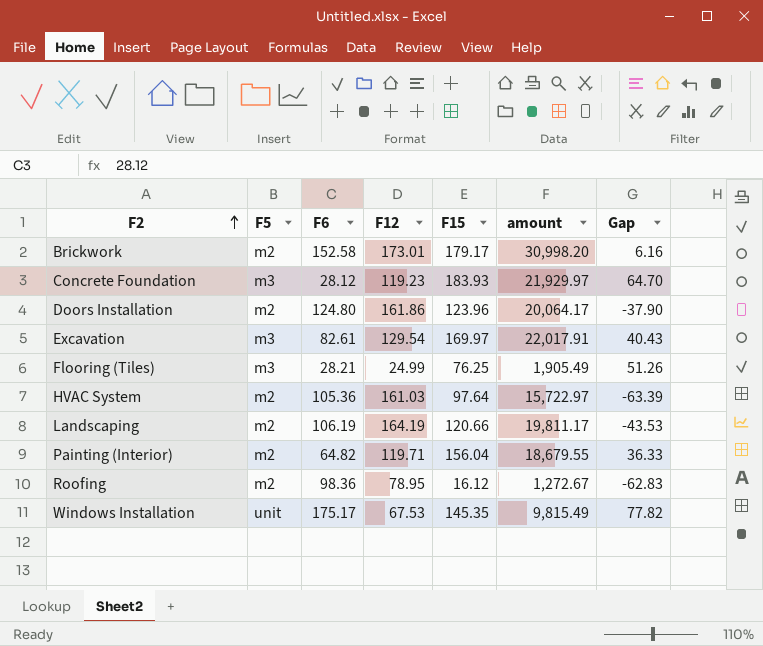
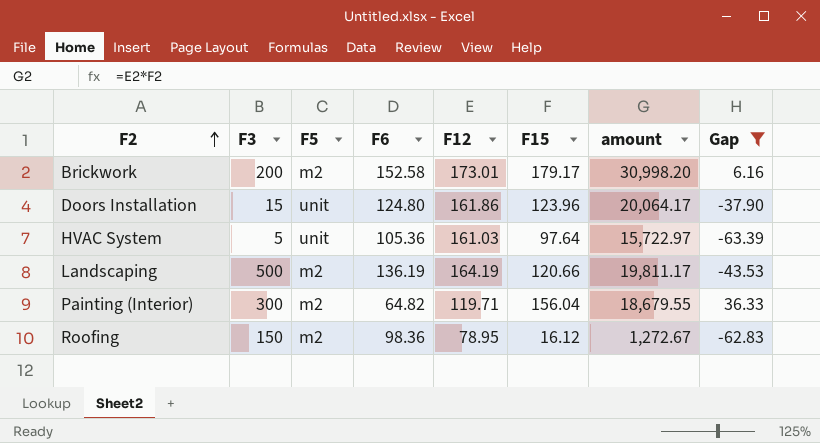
filter: none -> Gap <= 36.33
column F3 | position: none -> 2
Doors Installation | F5: m2 -> unit
HVAC System | F5: m2 -> unit
Landscaping | F6: 106.19 -> 136.19

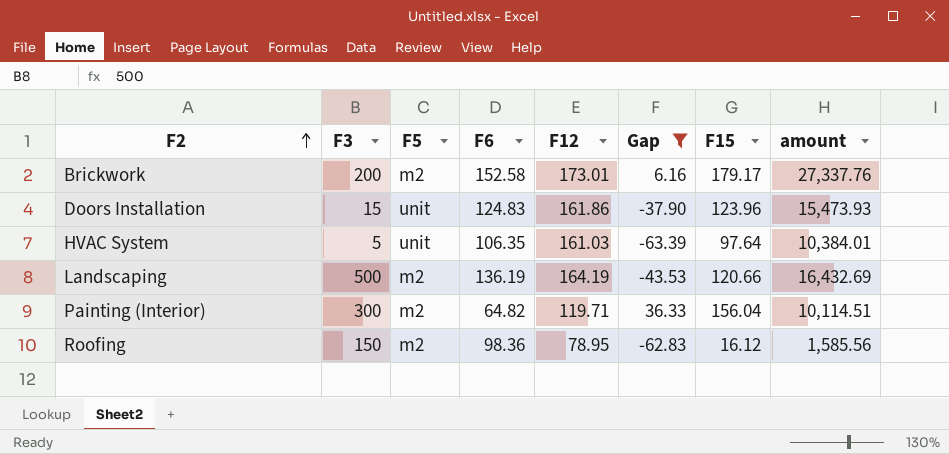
column Gap | position: 8 -> 6
column amount | formula: [F12] * [F15] -> [F6] * [F15]
Doors Installation | F6: 124.80 -> 124.83
HVAC System | F6: 105.36 -> 106.35

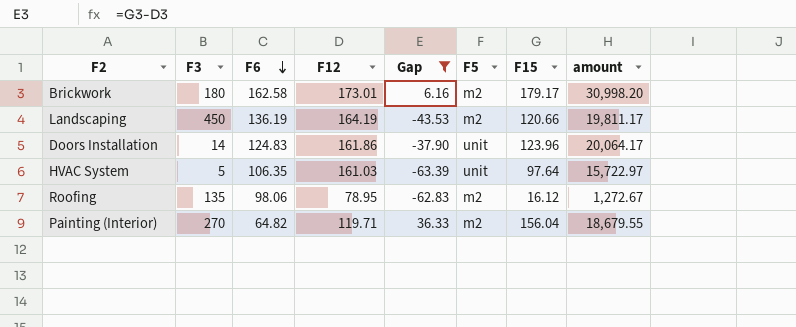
row order: F2 ascending -> F6 descending
column F5 | position: 3 -> 6
column amount | formula: [F6] * [F15] -> [F12] * [F15]
Brickwork | F3: 200 -> 180
Brickwork | F6: 152.58 -> 162.58
Landscaping | F3: 500 -> 450
Doors Installation | F3: 15 -> 14
Roofing | F3: 150 -> 135
Roofing | F6: 98.36 -> 98.06
Painting (Interior) | F3: 300 -> 270

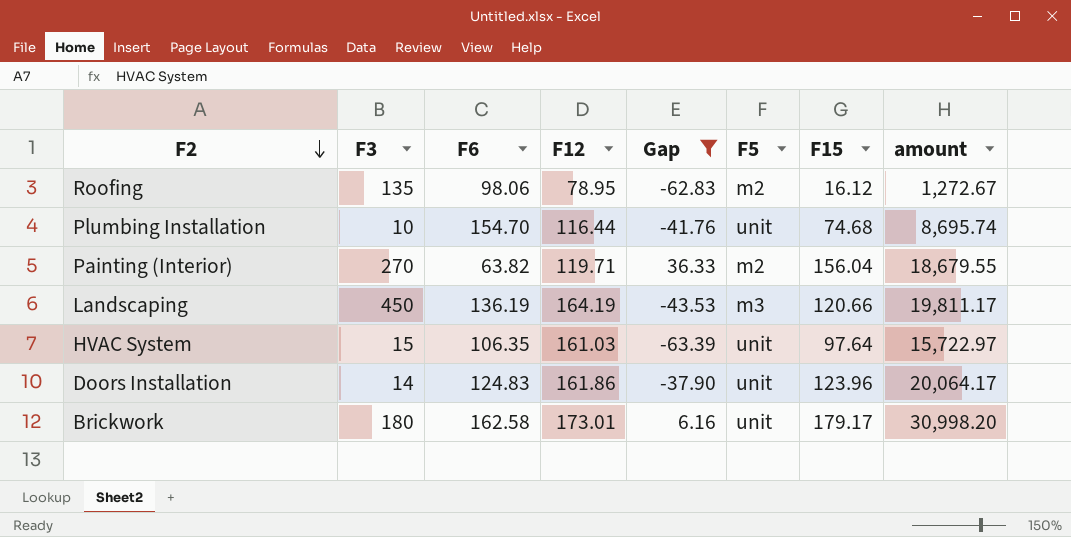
row order: F6 descending -> F2 descending
row Plumbing Installation: none -> 10 | 154.70 | 116.44 | -41.76 | unit | 74.68 | 8,695.74
Painting (Interior) | F6: 64.82 -> 63.82
Landscaping | F5: m2 -> m3
HVAC System | F3: 5 -> 15
Brickwork | F5: m2 -> unit

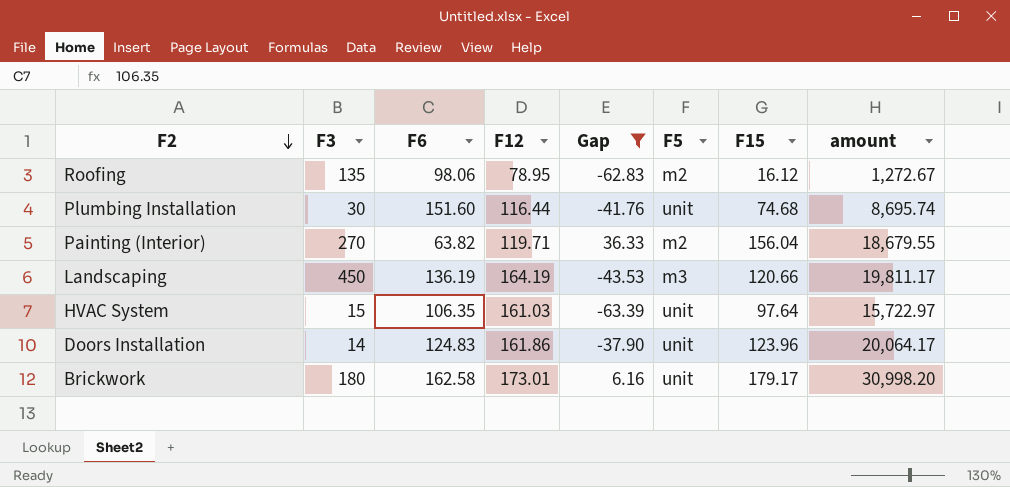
Plumbing Installation | F3: 10 -> 30
Plumbing Installation | F6: 154.70 -> 151.60

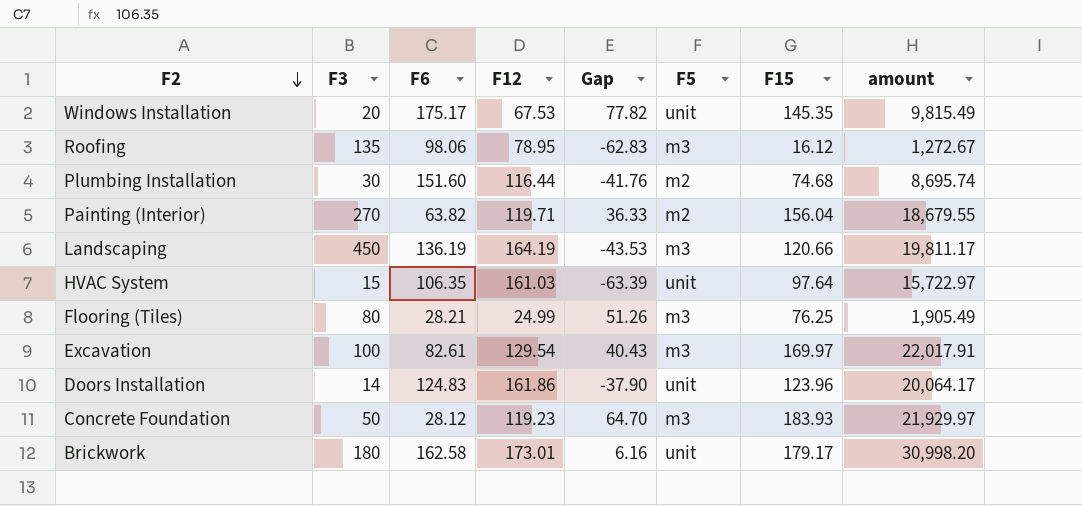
filter: Gap <= 36.33 -> none
Roofing | F5: m2 -> m3
Plumbing Installation | F5: unit -> m2

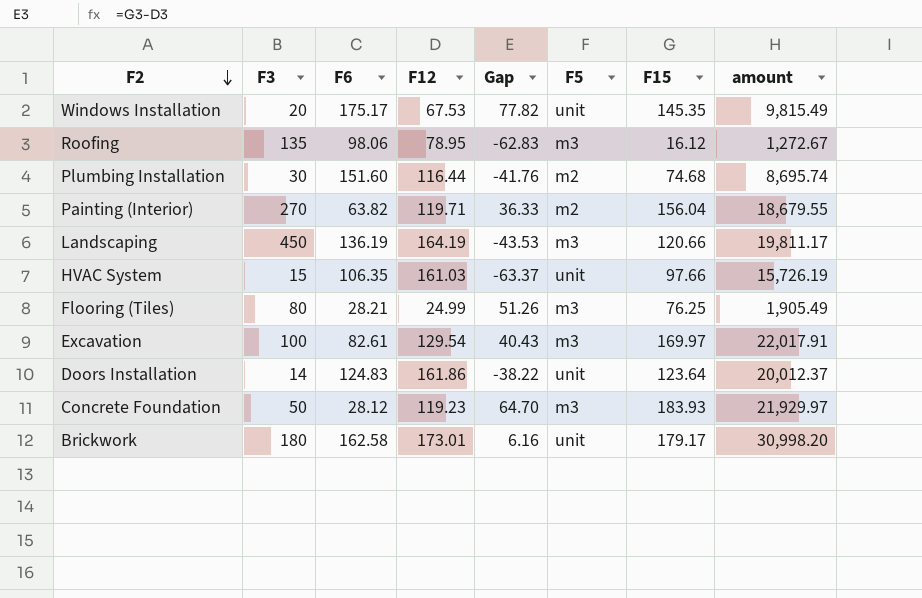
HVAC System | Gap: -63.39 -> -63.37
HVAC System | F15: 97.64 -> 97.66
HVAC System | amount: 15,722.97 -> 15,726.19
Doors Installation | Gap: -37.90 -> -38.22
Doors Installation | F15: 123.96 -> 123.64
Doors Installation | amount: 20,064.17 -> 20,012.37

